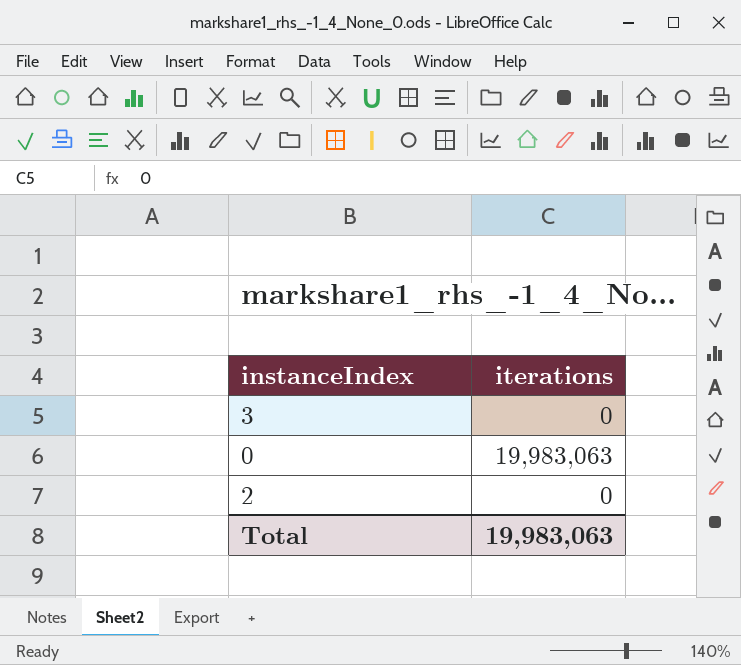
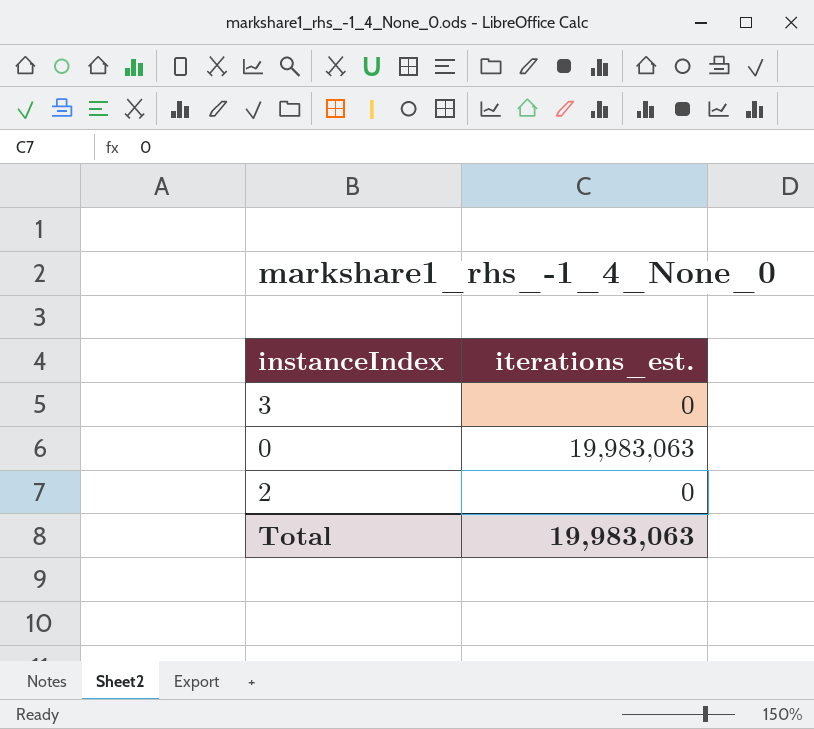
column name: iterations -> iterations_est.

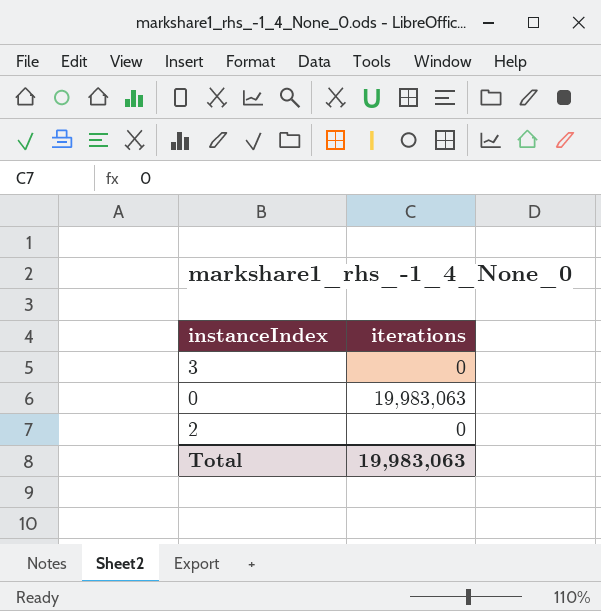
column name: iterations_est. -> iterations

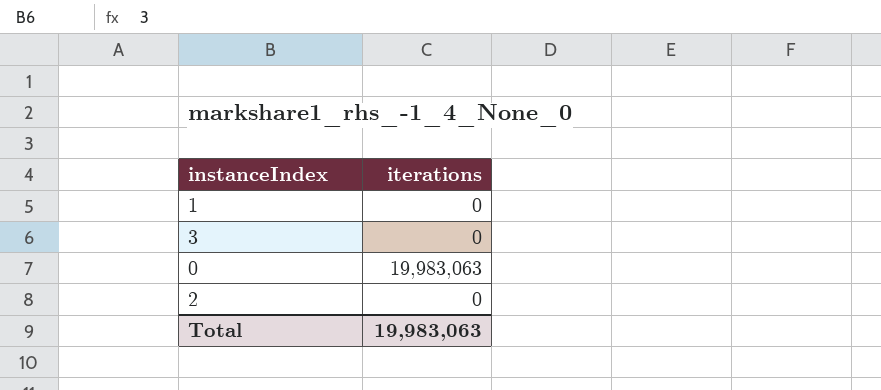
row 1: none -> 0

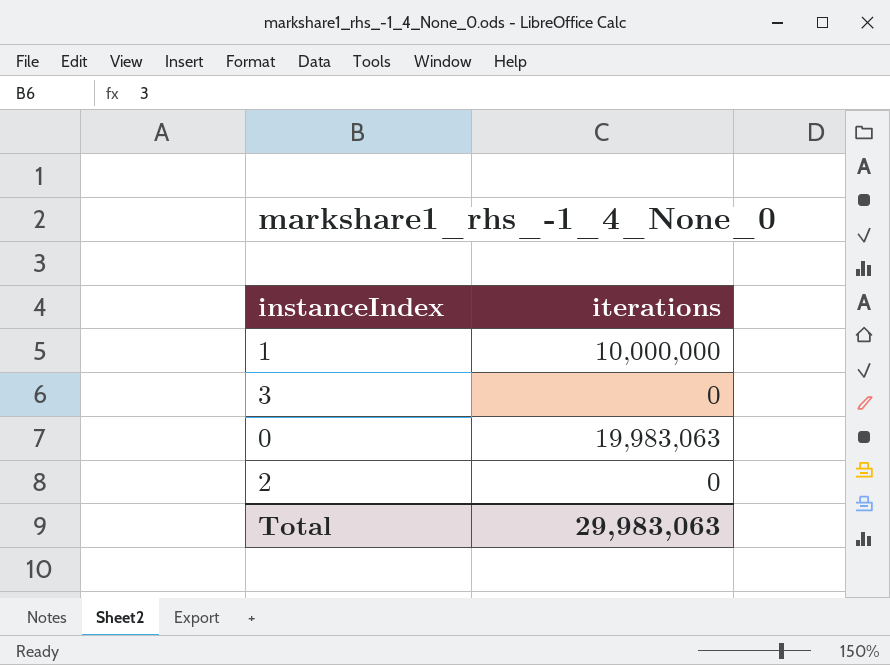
1 | iterations: 0 -> 10,000,000
Total | iterations: 19,983,063 -> 29,983,063

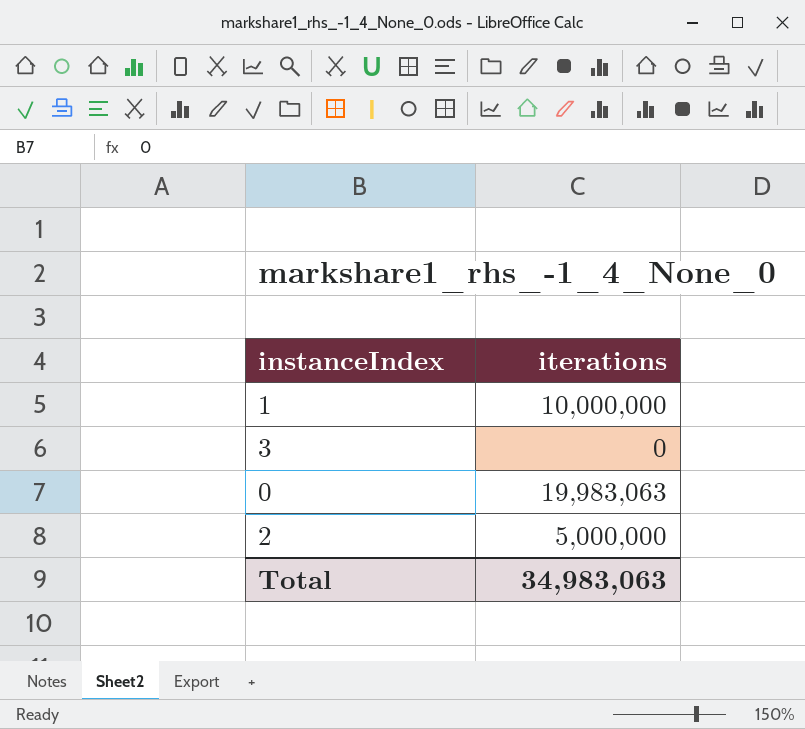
2 | iterations: 0 -> 5,000,000
Total | iterations: 29,983,063 -> 34,983,063

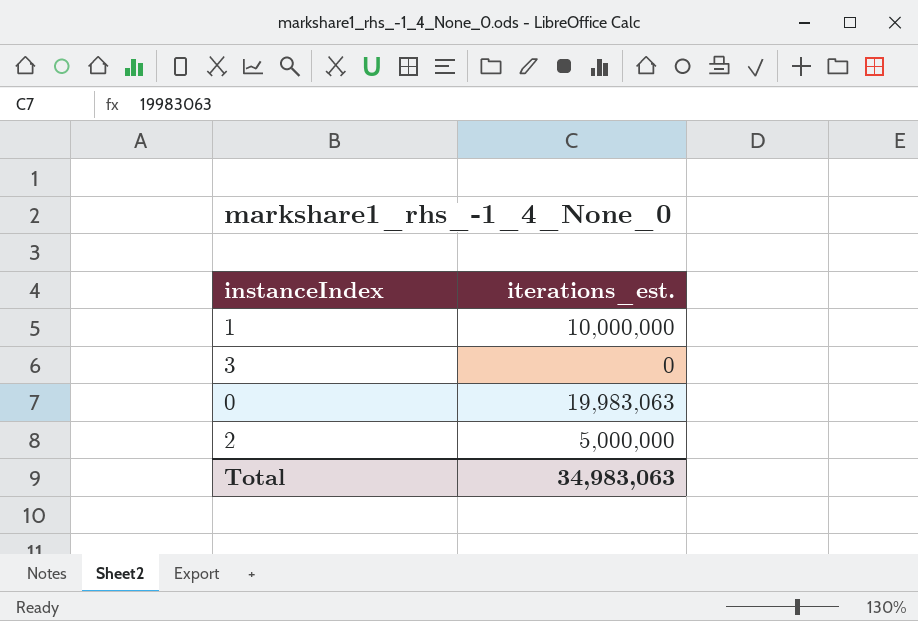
column name: iterations -> iterations_est.

